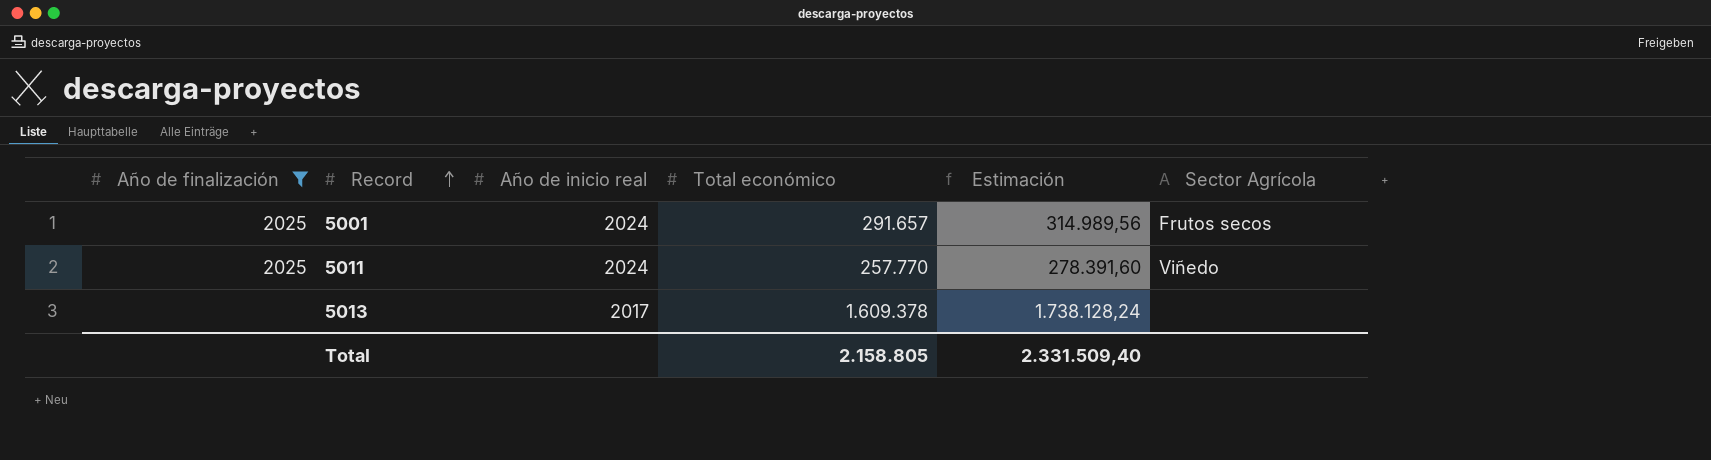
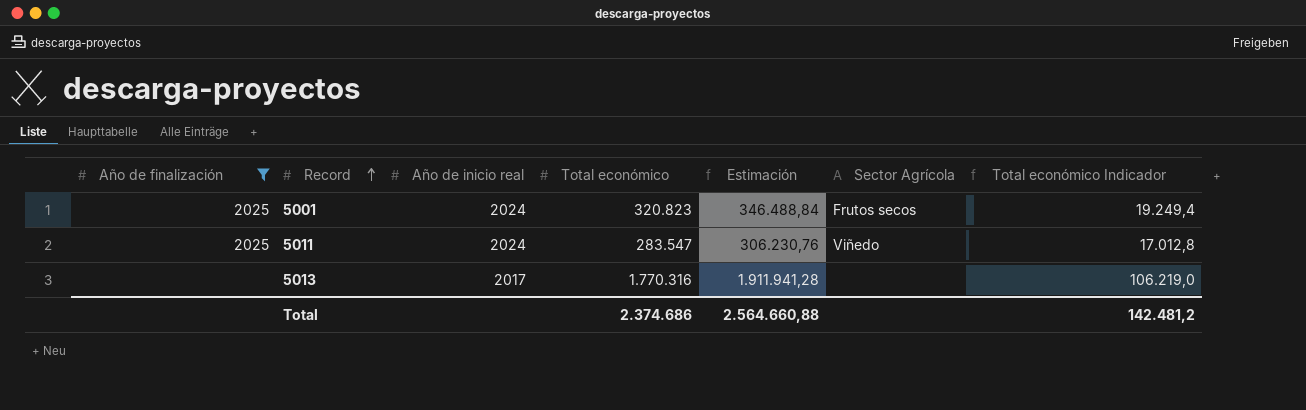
column Total económico Indicador | formula: none -> [Total económico] * 0,06
5001 | Total económico: 291.657 -> 320.823
5001 | Estimación: 314.989,56 -> 346.488,84
5011 | Total económico: 257.770 -> 283.547
5011 | Estimación: 278.391,60 -> 306.230,76
5013 | Total económico: 1.609.378 -> 1.770.316
5013 | Estimación: 1.738.128,24 -> 1.911.941,28
Total | Total económico: 2.158.805 -> 2.374.686
Total | Estimación: 2.331.509,40 -> 2.564.660,88

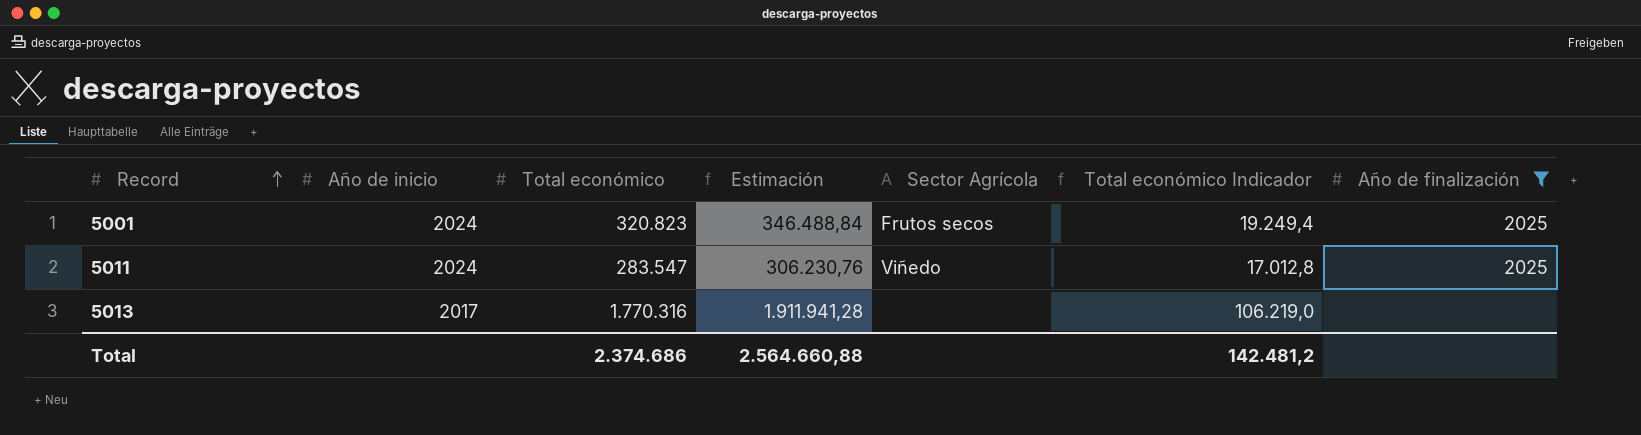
column name: Año de inicio real -> Año de inicio
column Año de finalización | position: 1 -> 7

